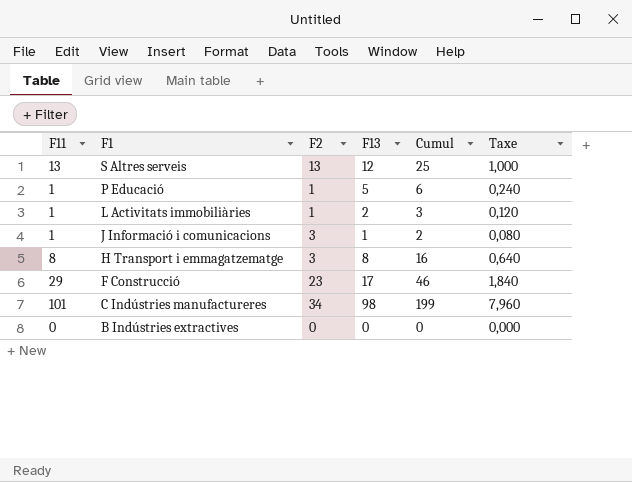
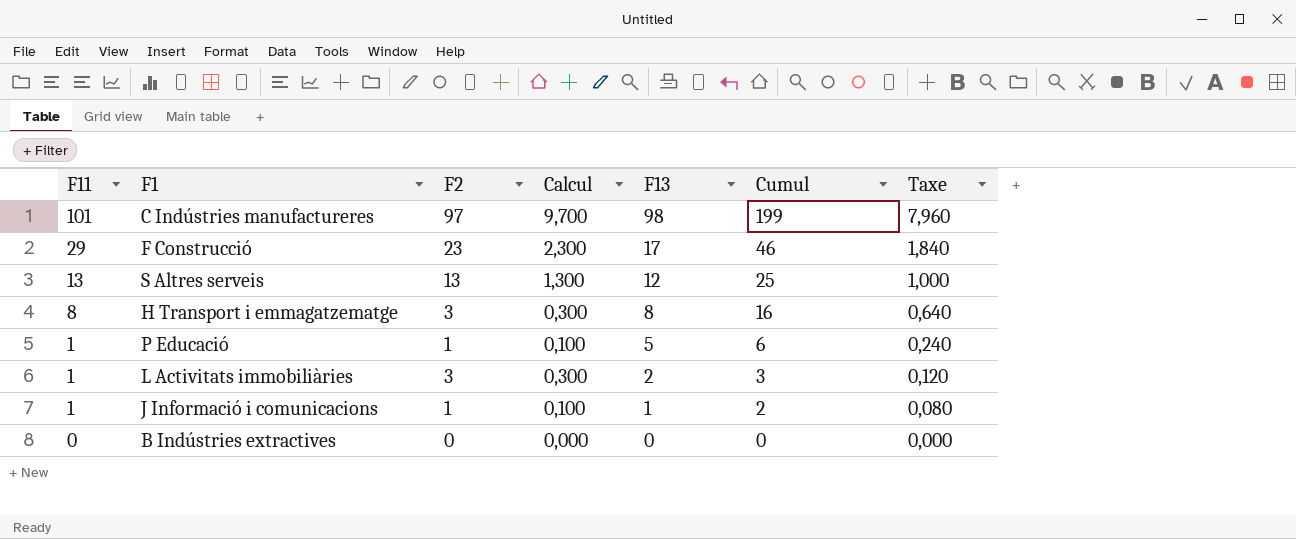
row order: F1 descending -> F11 descending
column Calcul | formula: none -> [F2] * 0,1
C Indústries manufactureres | F2: 34 -> 97
L Activitats immobiliàries | F2: 1 -> 3
J Informació i comunicacions | F2: 3 -> 1

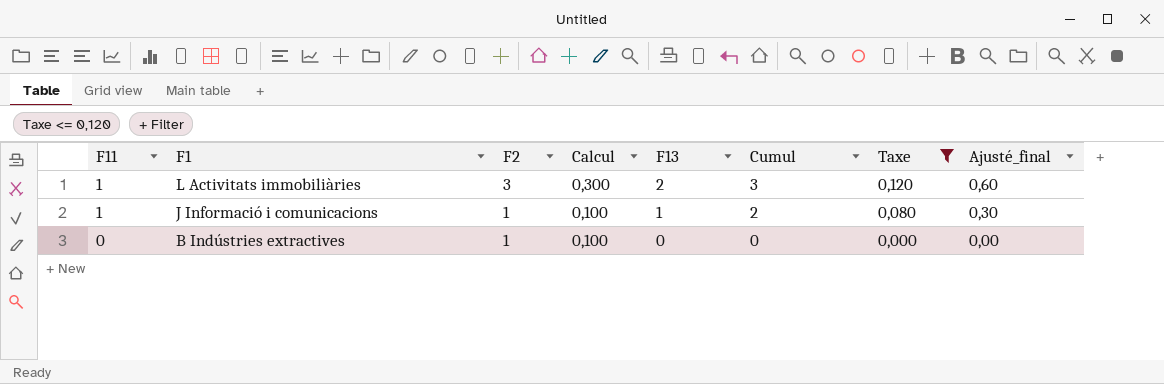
filter: none -> Taxe <= 0,120
column Ajusté_final | formula: none -> [F13] * 0,3
B Indústries extractives | F2: 0 -> 1
B Indústries extractives | Calcul: 0,000 -> 0,100

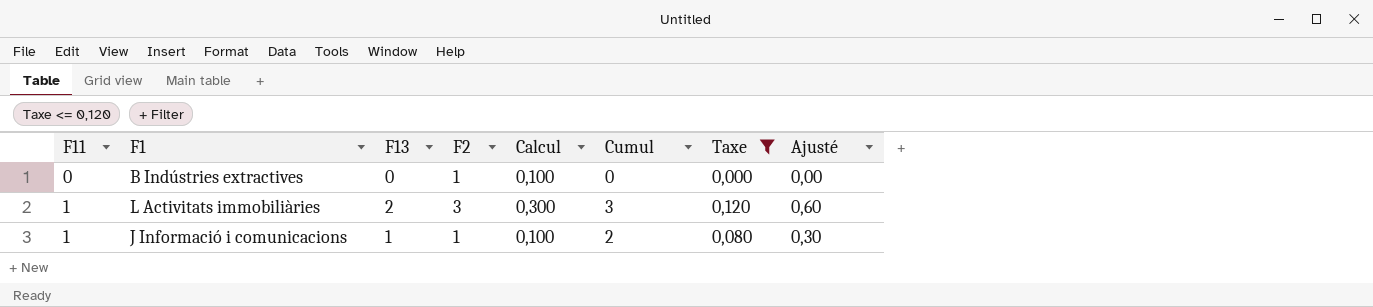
row order: F11 descending -> F11 ascending
column F13 | position: 5 -> 3
column name: Ajusté_final -> Ajusté

